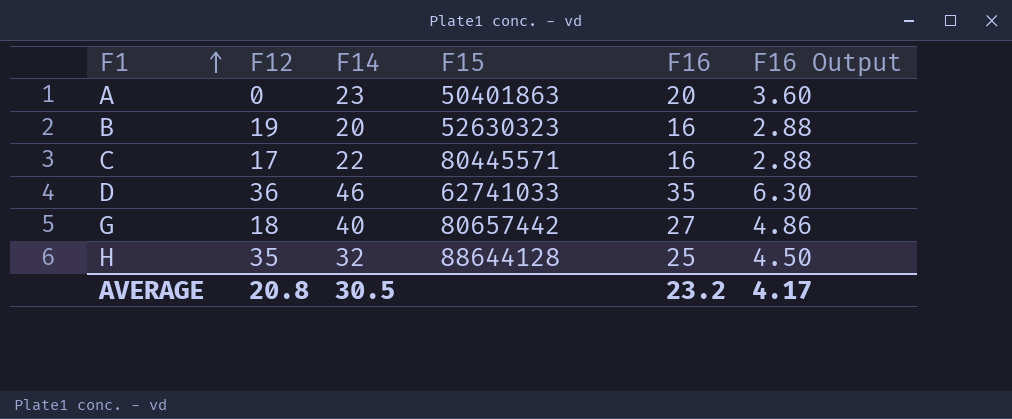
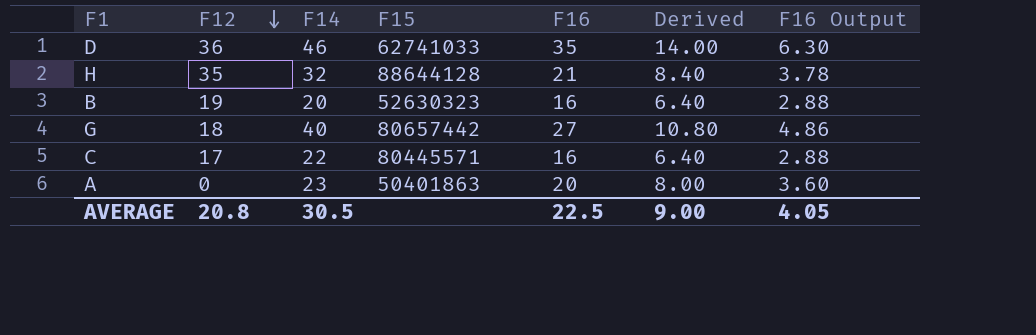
row order: F1 ascending -> F12 descending
column Derived | formula: none -> [F16] * 0.4
H | F16: 25 -> 21
H | F16 Output: 4.50 -> 3.78
AVERAGE | F16: 23.2 -> 22.5
AVERAGE | F16 Output: 4.17 -> 4.05

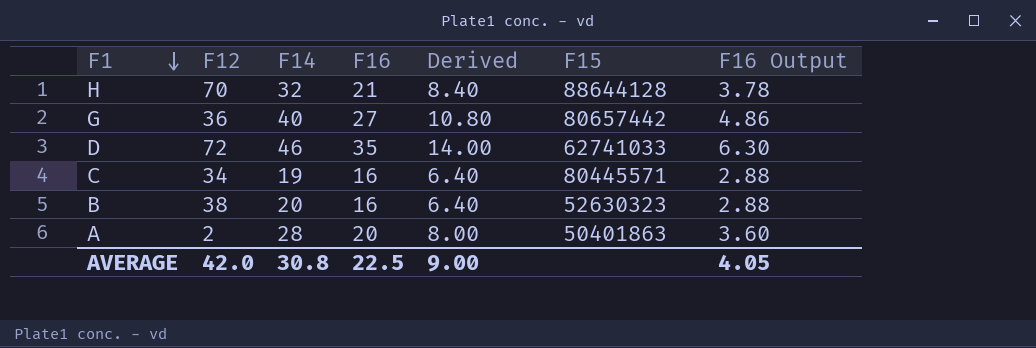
row order: F12 descending -> F1 descending
column F15 | position: 4 -> 6
H | F12: 35 -> 70
G | F12: 18 -> 36
D | F12: 36 -> 72
C | F12: 17 -> 34
C | F14: 22 -> 19
B | F12: 19 -> 38
A | F12: 0 -> 2
A | F14: 23 -> 28
AVERAGE | F12: 20.8 -> 42.0
AVERAGE | F14: 30.5 -> 30.8

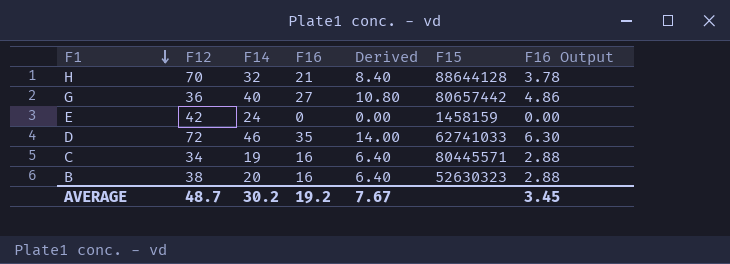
row A: 2 | 28 | 20 | 8.00 | 50401863 | 3.60 -> none
row E: none -> 42 | 24 | 0 | 0.00 | 1458159 | 0.00
AVERAGE | F12: 42.0 -> 48.7
AVERAGE | F14: 30.8 -> 30.2
AVERAGE | F16: 22.5 -> 19.2
AVERAGE | Derived: 9.00 -> 7.67
AVERAGE | F16 Output: 4.05 -> 3.45

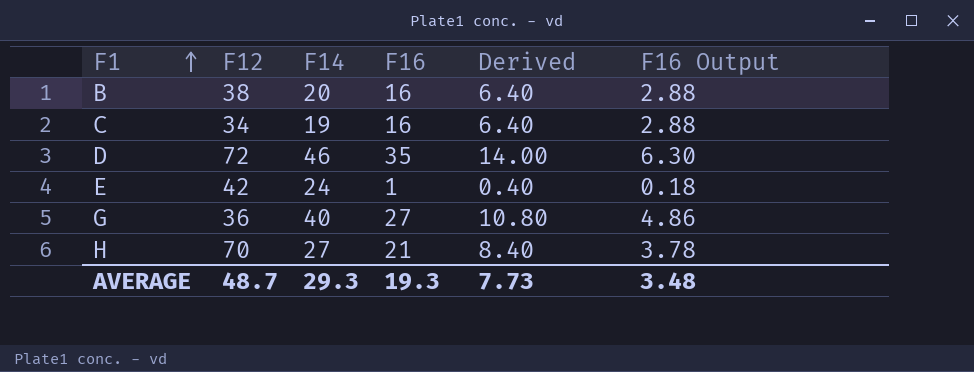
row order: F1 descending -> F1 ascending
column F15 | position: 6 -> none
E | F16: 0 -> 1
E | Derived: 0.00 -> 0.40
E | F16 Output: 0.00 -> 0.18
H | F14: 32 -> 27
AVERAGE | F14: 30.2 -> 29.3
AVERAGE | F16: 19.2 -> 19.3
AVERAGE | Derived: 7.67 -> 7.73
AVERAGE | F16 Output: 3.45 -> 3.48

